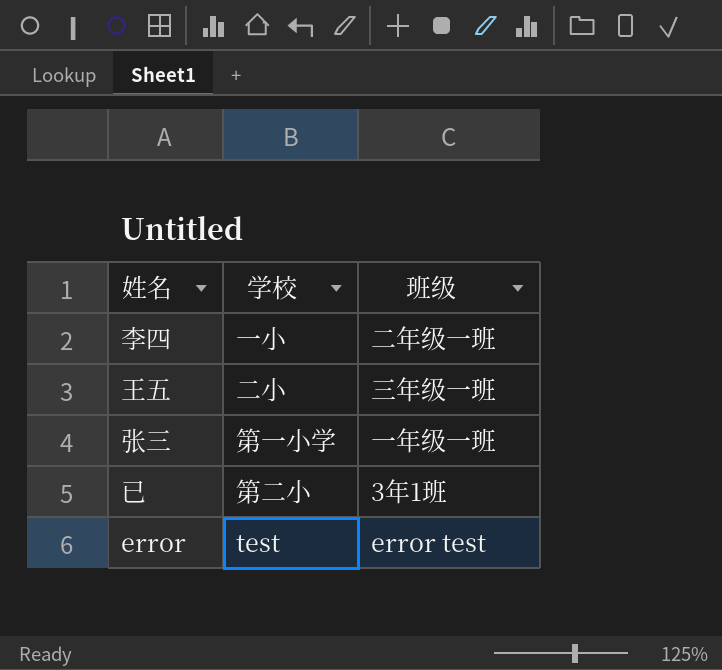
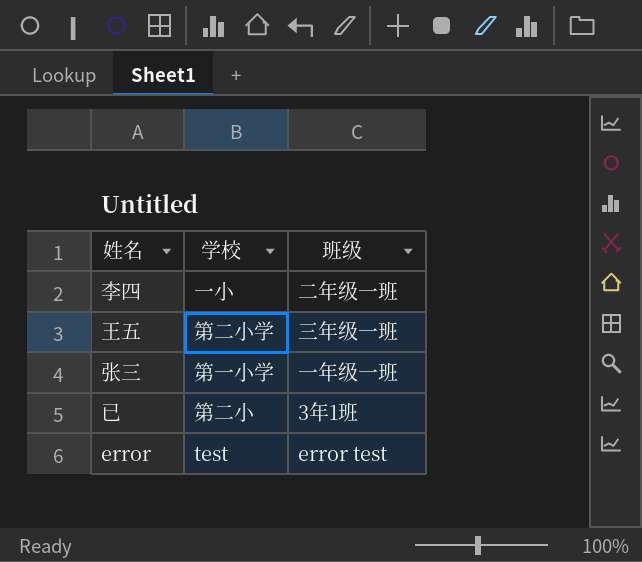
王五 | 学校: 二小 -> 第二小学

